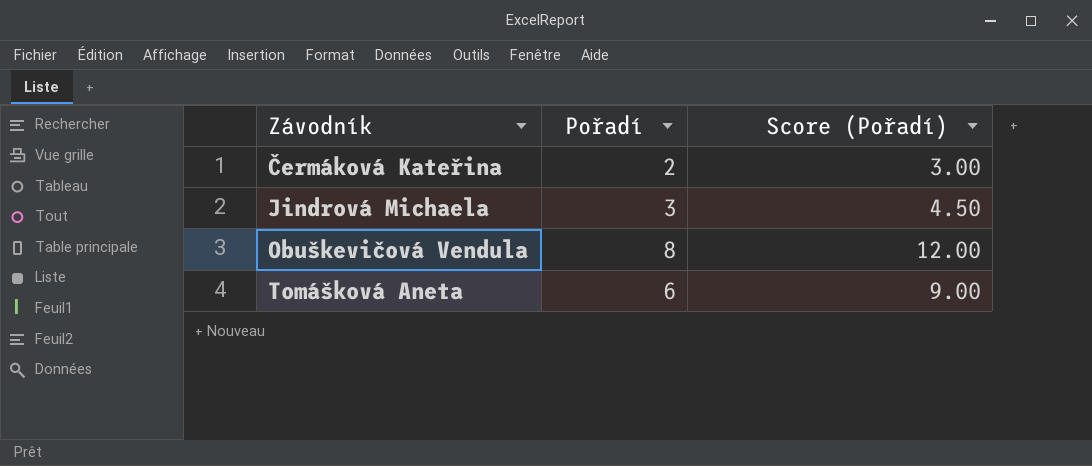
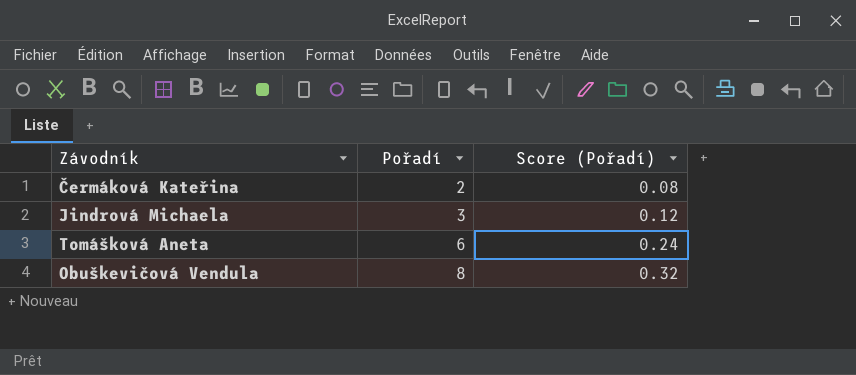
row order: Závodník ascending -> Pořadí ascending
column Score (Pořadí) | formula: [Pořadí] * 1.5 -> [Pořadí] * 0.04

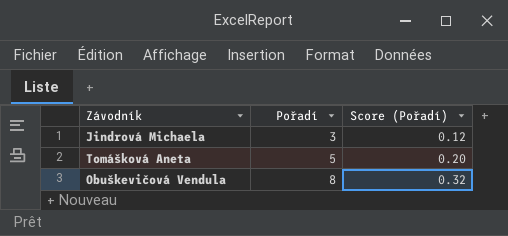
row Čermáková Kateřina: 2 | 0.08 -> none
Tomášková Aneta | Pořadí: 6 -> 5
Tomášková Aneta | Score (Pořadí): 0.24 -> 0.20

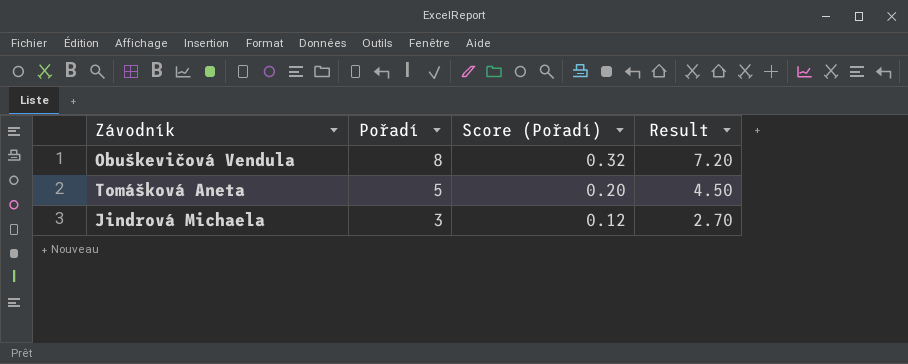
row order: Pořadí ascending -> Pořadí descending
column Result | formula: none -> [Pořadí] * 0.9

